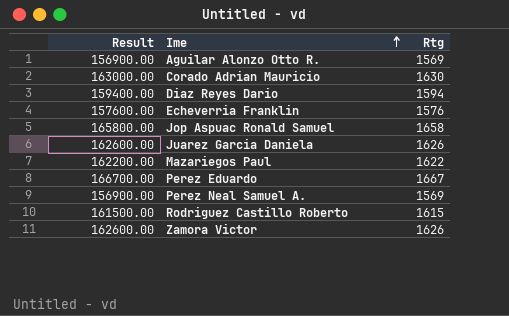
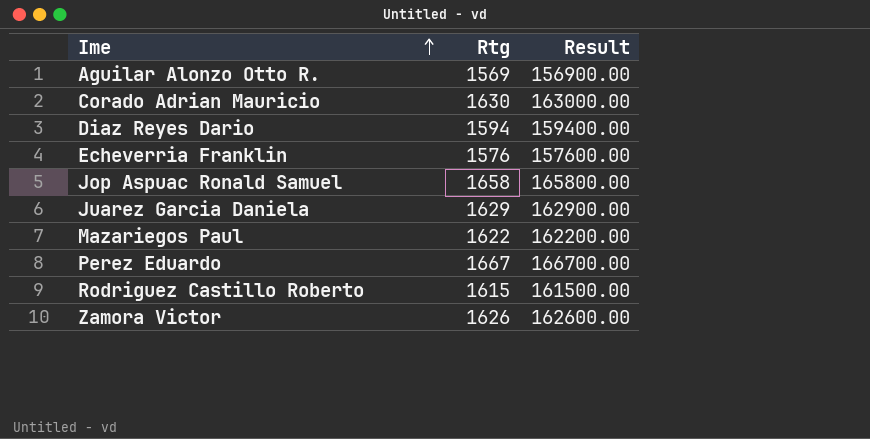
column Result | position: 1 -> 3
row Perez Neal Samuel A.: 156900.00 | 1569 -> none
Juarez Garcia Daniela | Rtg: 1626 -> 1629
Juarez Garcia Daniela | Result: 162600.00 -> 162900.00

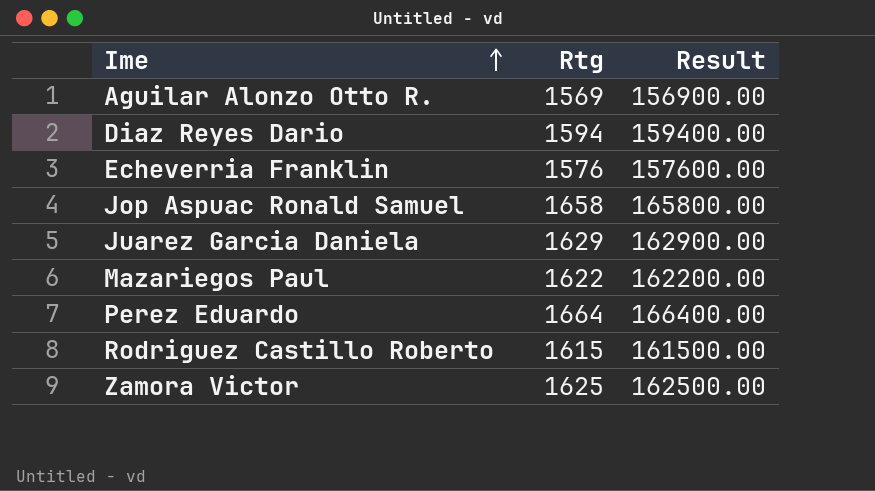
row Corado Adrian Mauricio: 1630 | 163000.00 -> none
Perez Eduardo | Rtg: 1667 -> 1664
Perez Eduardo | Result: 166700.00 -> 166400.00
Zamora Victor | Rtg: 1626 -> 1625
Zamora Victor | Result: 162600.00 -> 162500.00

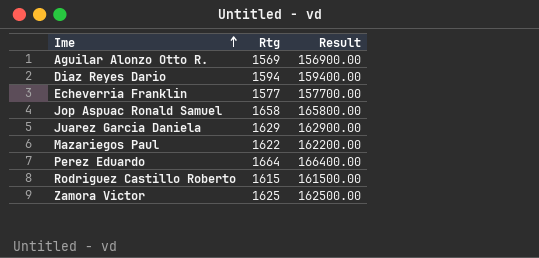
Echeverria Franklin | Rtg: 1576 -> 1577
Echeverria Franklin | Result: 157600.00 -> 157700.00

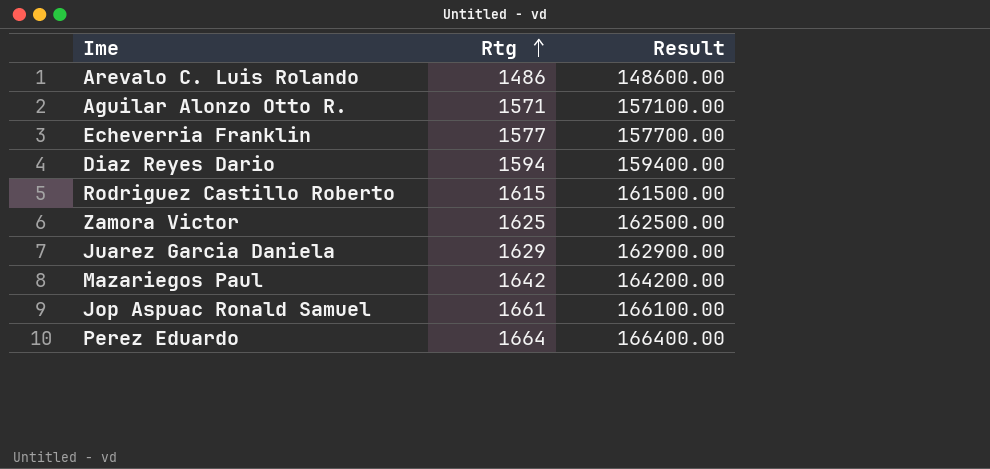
row order: Ime ascending -> Rtg ascending
row Arevalo C. Luis Rolando: none -> 1486 | 148600.00
Aguilar Alonzo Otto R. | Rtg: 1569 -> 1571
Aguilar Alonzo Otto R. | Result: 156900.00 -> 157100.00
Mazariegos Paul | Rtg: 1622 -> 1642
Mazariegos Paul | Result: 162200.00 -> 164200.00
Jop Aspuac Ronald Samuel | Rtg: 1658 -> 1661
Jop Aspuac Ronald Samuel | Result: 165800.00 -> 166100.00

